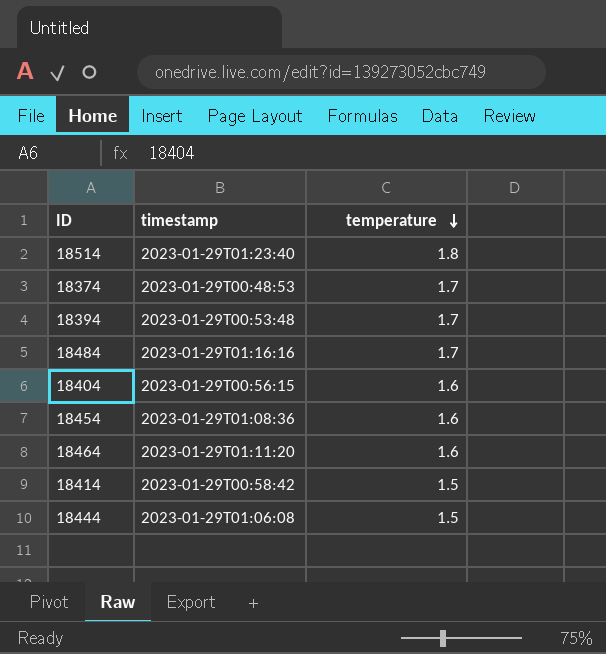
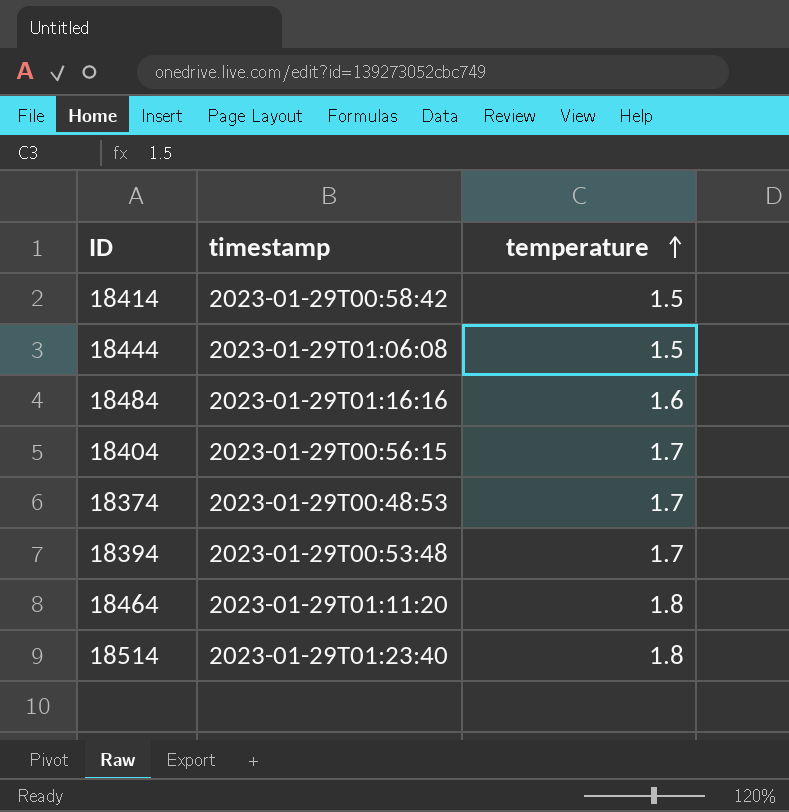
row order: temperature descending -> temperature ascending
row 18454: 2023-01-29T01:08:36 | 1.6 -> none
18484 | temperature: 1.7 -> 1.6
18404 | temperature: 1.6 -> 1.7
18464 | temperature: 1.6 -> 1.8

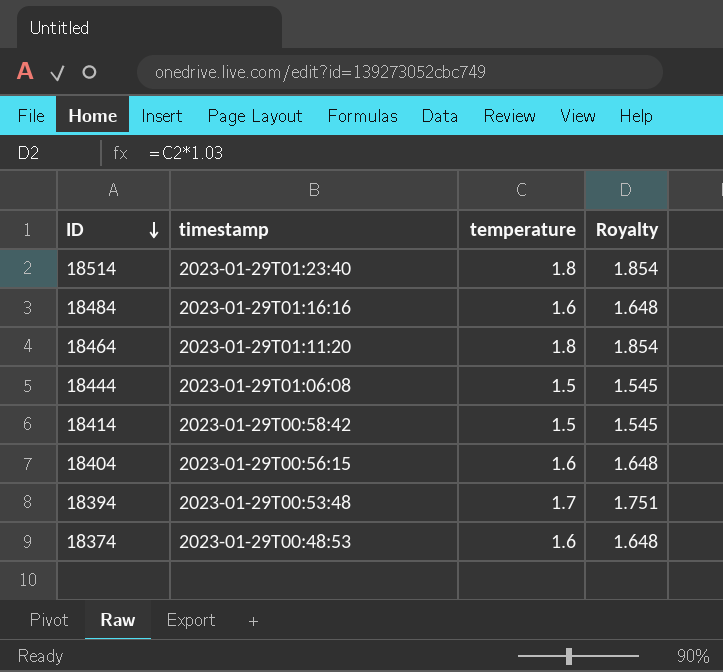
row order: temperature ascending -> ID descending
column Royalty | formula: none -> [temperature] * 1.03
18404 | temperature: 1.7 -> 1.6
18374 | temperature: 1.7 -> 1.6

